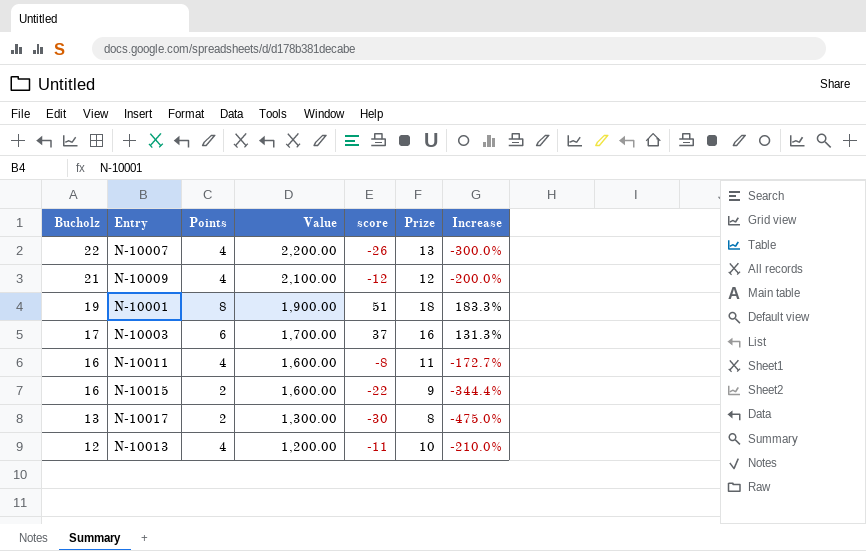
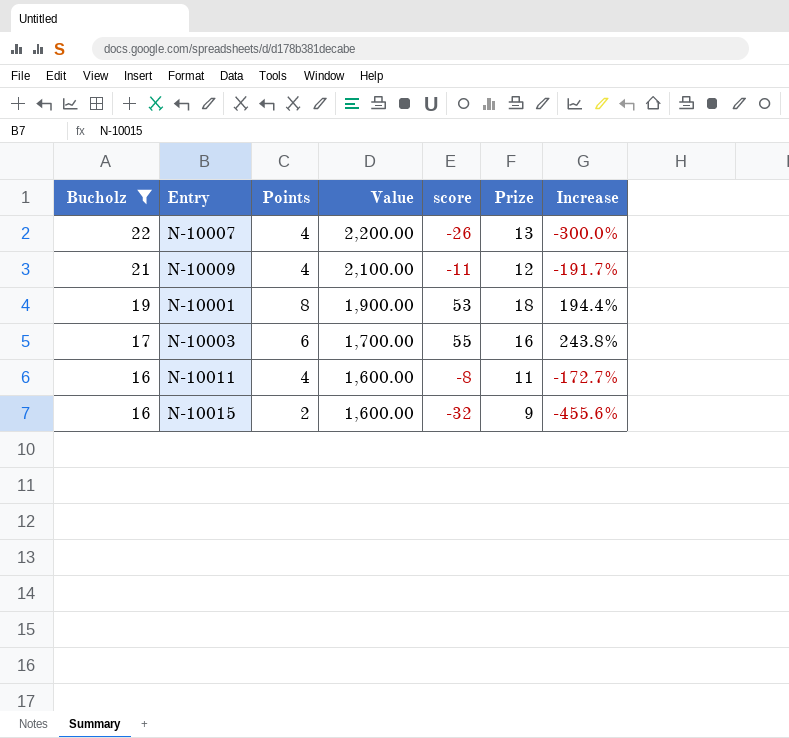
filter: none -> Bucholz >= 16
N-10009 | score: -12 -> -11
N-10009 | Increase: -200.0% -> -191.7%
N-10001 | score: 51 -> 53
N-10001 | Increase: 183.3% -> 194.4%
N-10003 | score: 37 -> 55
N-10003 | Increase: 131.3% -> 243.8%
N-10015 | score: -22 -> -32
N-10015 | Increase: -344.4% -> -455.6%

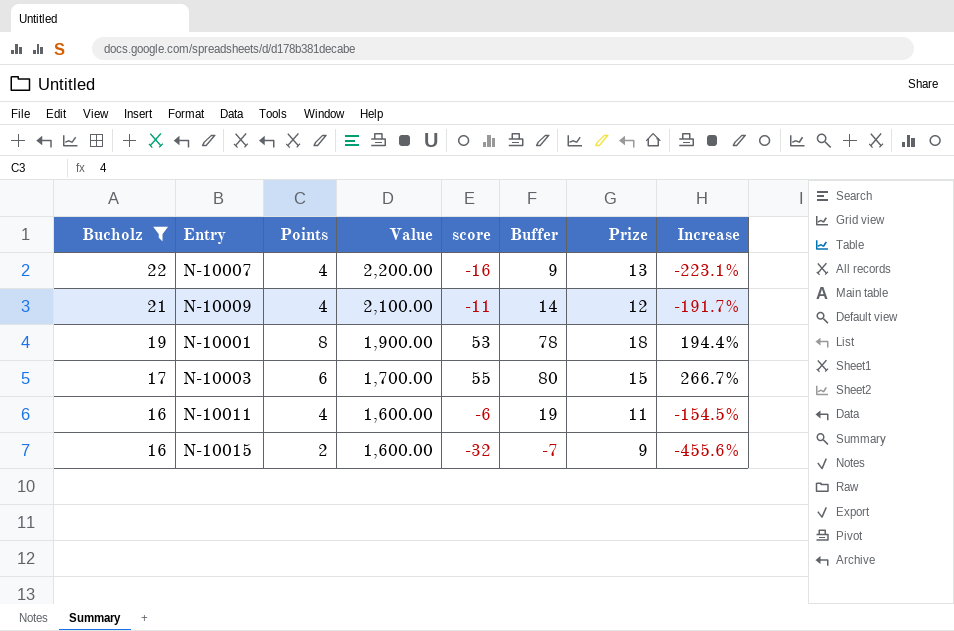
column Buffer | formula: none -> [score] + 25
N-10007 | score: -26 -> -16
N-10007 | Increase: -300.0% -> -223.1%
N-10003 | Prize: 16 -> 15
N-10003 | Increase: 243.8% -> 266.7%
N-10011 | score: -8 -> -6
N-10011 | Increase: -172.7% -> -154.5%

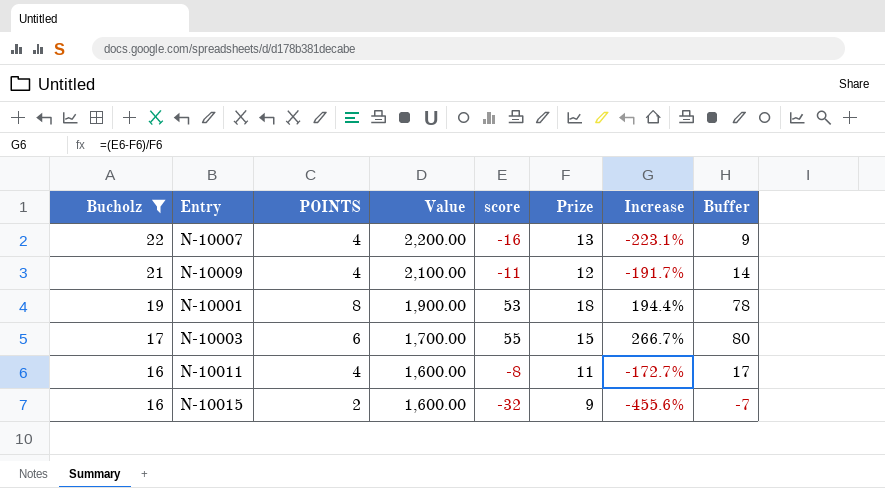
column name: Points -> POINTS
column Buffer | position: 6 -> 8
N-10011 | score: -6 -> -8
N-10011 | Increase: -154.5% -> -172.7%
N-10011 | Buffer: 19 -> 17

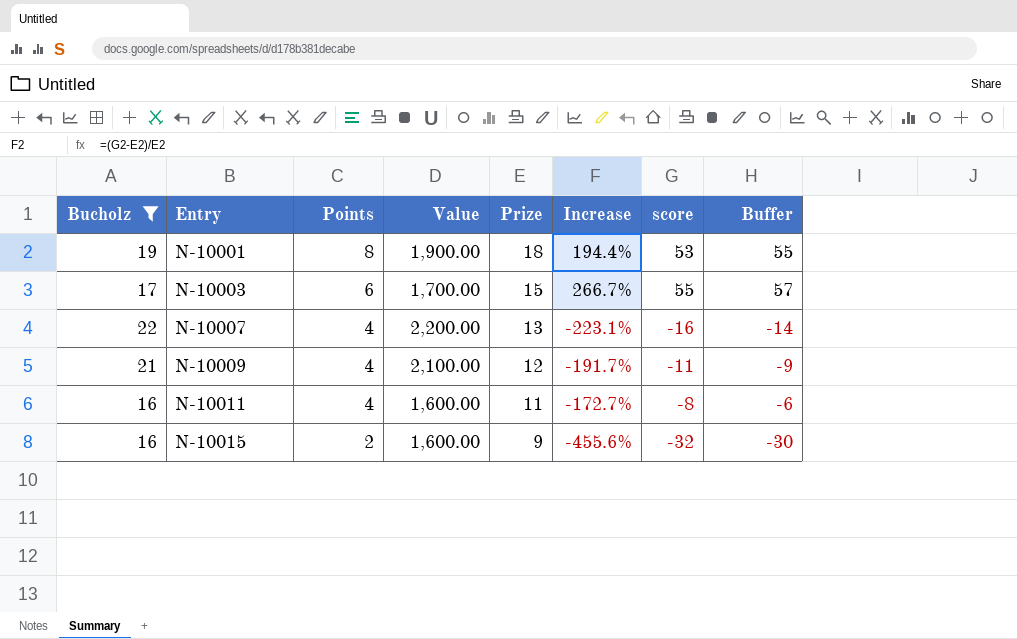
row order: Bucholz descending -> Entry ascending
column name: POINTS -> Points
column score | position: 5 -> 7
column Buffer | formula: [score] + 25 -> [score] + 2

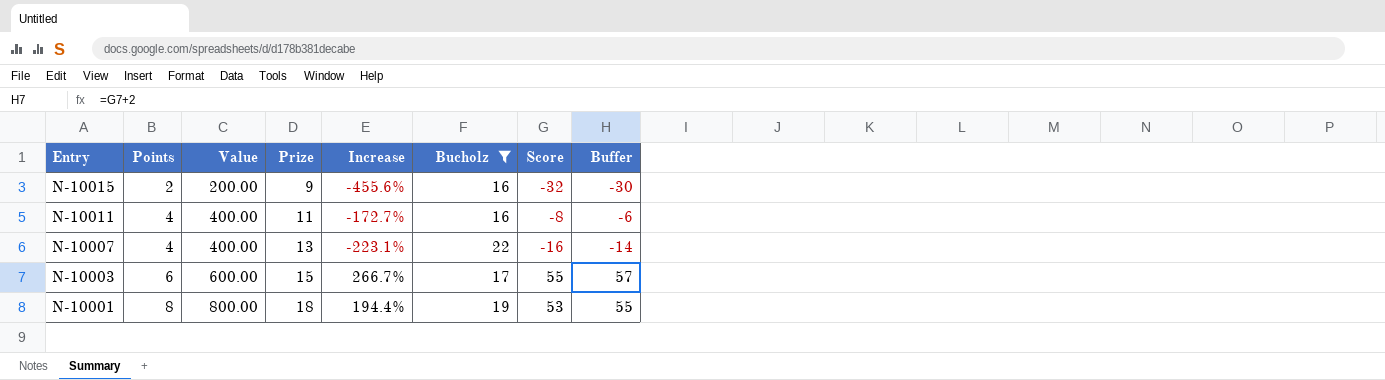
row order: Entry ascending -> Entry descending
column Value | formula: [Bucholz] * 100 -> [Points] * 100
column Bucholz | position: 1 -> 6
column name: score -> Score
row N-10009: 21 | 4 | 2,100.00 | 12 | -191.7% | -11 | -9 -> none

